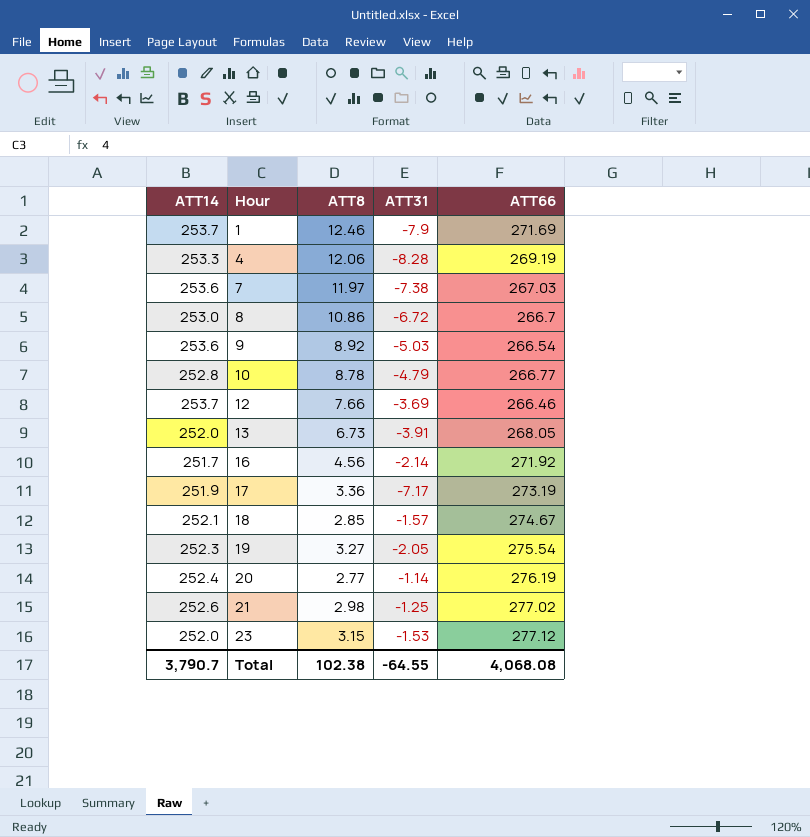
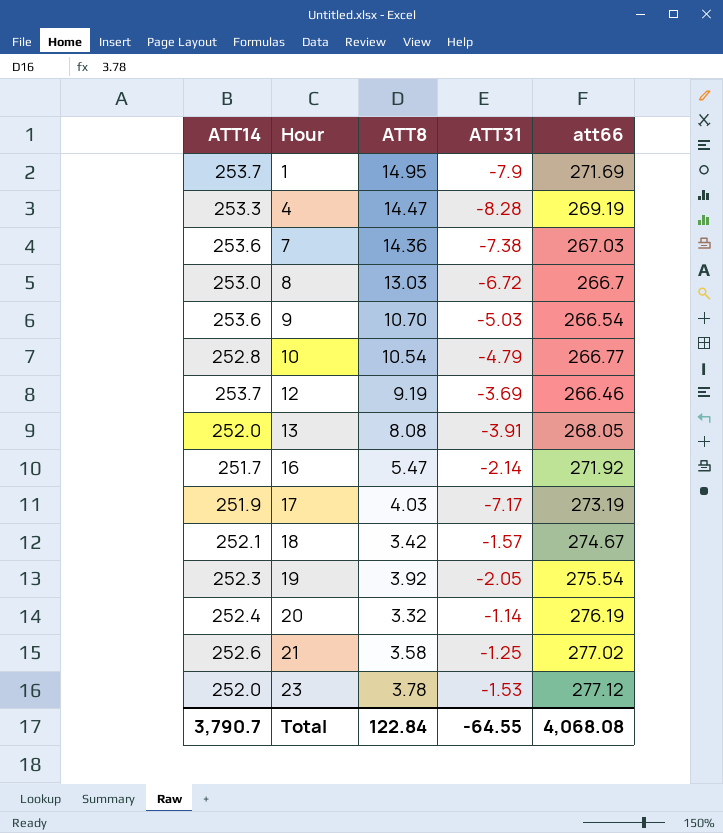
column name: ATT66 -> att66
1 | ATT8: 12.46 -> 14.95
4 | ATT8: 12.06 -> 14.47
7 | ATT8: 11.97 -> 14.36
8 | ATT8: 10.86 -> 13.03
9 | ATT8: 8.92 -> 10.70
10 | ATT8: 8.78 -> 10.54
12 | ATT8: 7.66 -> 9.19
13 | ATT8: 6.73 -> 8.08
16 | ATT8: 4.56 -> 5.47
17 | ATT8: 3.36 -> 4.03
18 | ATT8: 2.85 -> 3.42
19 | ATT8: 3.27 -> 3.92
20 | ATT8: 2.77 -> 3.32
21 | ATT8: 2.98 -> 3.58
23 | ATT8: 3.15 -> 3.78
Total | ATT8: 102.38 -> 122.84

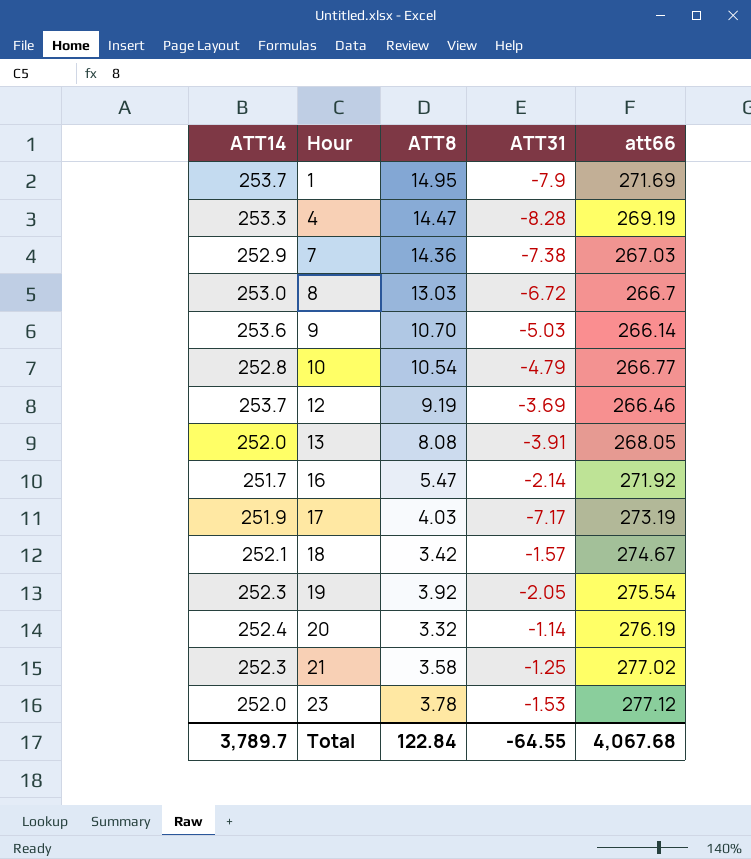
7 | ATT14: 253.6 -> 252.9
9 | att66: 266.54 -> 266.14
21 | ATT14: 252.6 -> 252.3
Total | ATT14: 3,790.7 -> 3,789.7
Total | att66: 4,068.08 -> 4,067.68

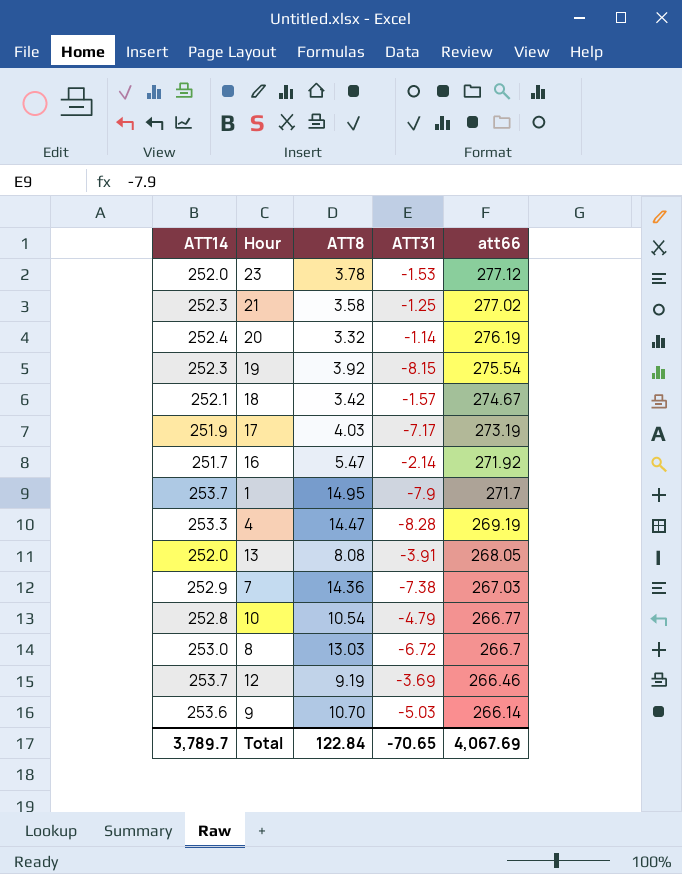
row order: Hour ascending -> att66 descending
19 | ATT31: -2.05 -> -8.15
1 | att66: 271.69 -> 271.7
Total | ATT31: -64.55 -> -70.65
Total | att66: 4,067.68 -> 4,067.69

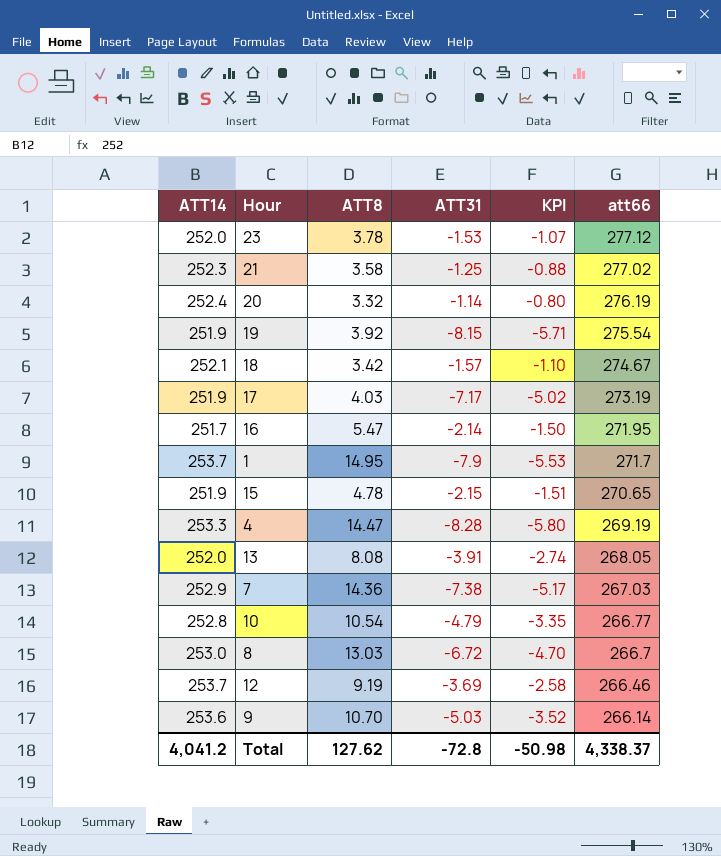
column KPI | formula: none -> [ATT31] * 0.7
19 | ATT14: 252.3 -> 251.9
16 | att66: 271.92 -> 271.95
row 15: none -> 251.9 | 4.78 | -2.15 | -1.51 | 270.65
Total | ATT14: 3,789.7 -> 4,041.2
Total | ATT8: 122.84 -> 127.62
Total | ATT31: -70.65 -> -72.8
Total | att66: 4,067.69 -> 4,338.37

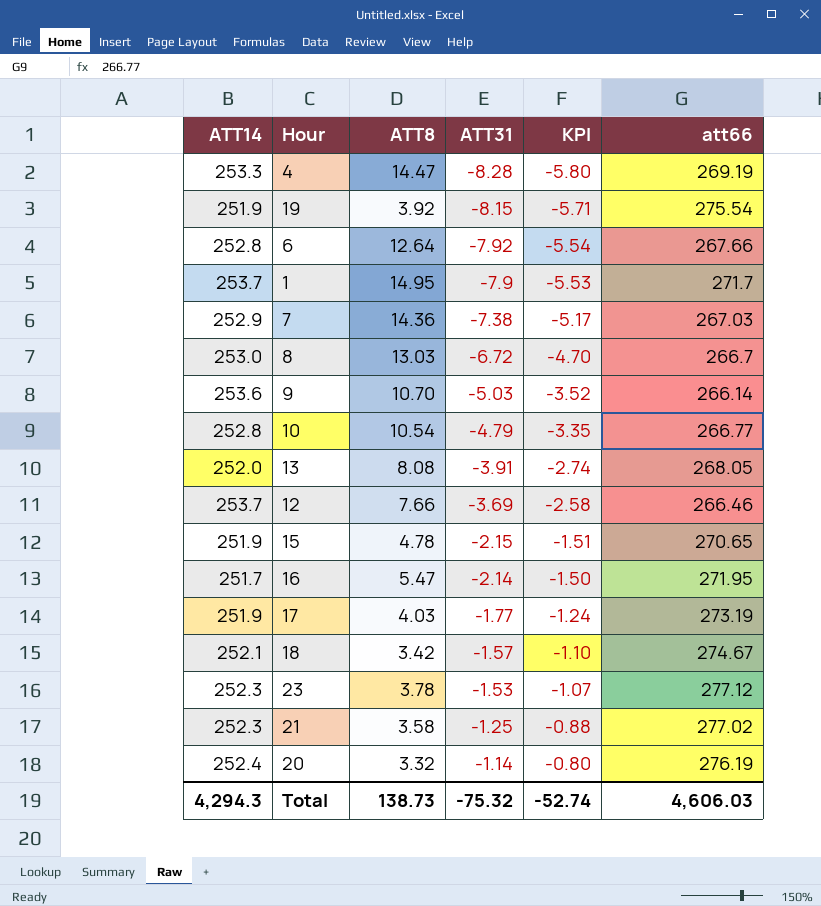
row order: att66 descending -> ATT31 ascending
row 6: none -> 252.8 | 12.64 | -7.92 | -5.54 | 267.66
12 | ATT8: 9.19 -> 7.66
17 | ATT31: -7.17 -> -1.77
17 | KPI: -5.02 -> -1.24
23 | ATT14: 252.0 -> 252.3
Total | ATT14: 4,041.2 -> 4,294.3
Total | ATT8: 127.62 -> 138.73
Total | ATT31: -72.8 -> -75.32
Total | KPI: -50.98 -> -52.74
Total | att66: 4,338.37 -> 4,606.03

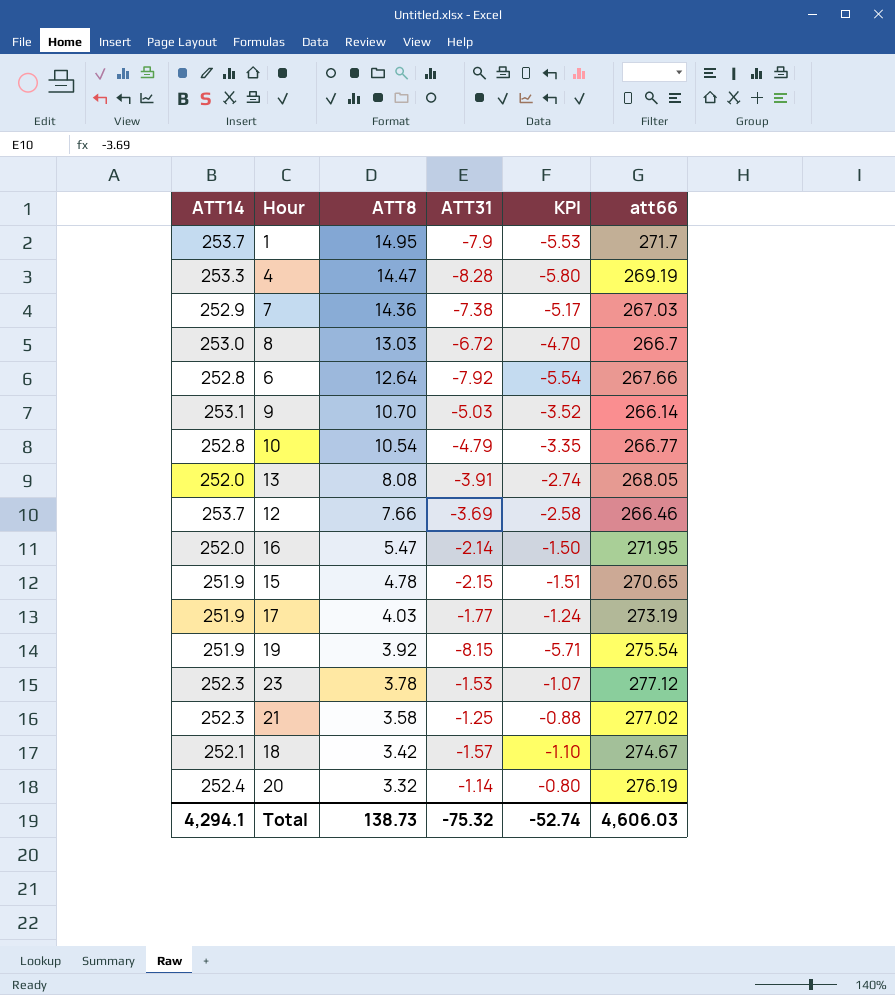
row order: ATT31 ascending -> ATT8 descending
9 | ATT14: 253.6 -> 253.1
16 | ATT14: 251.7 -> 252.0
Total | ATT14: 4,294.3 -> 4,294.1

